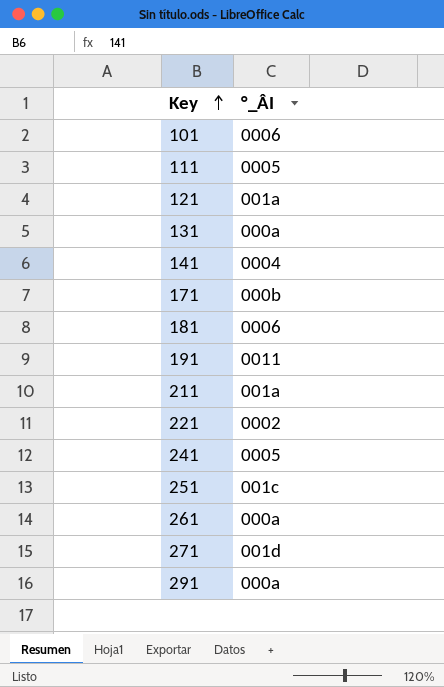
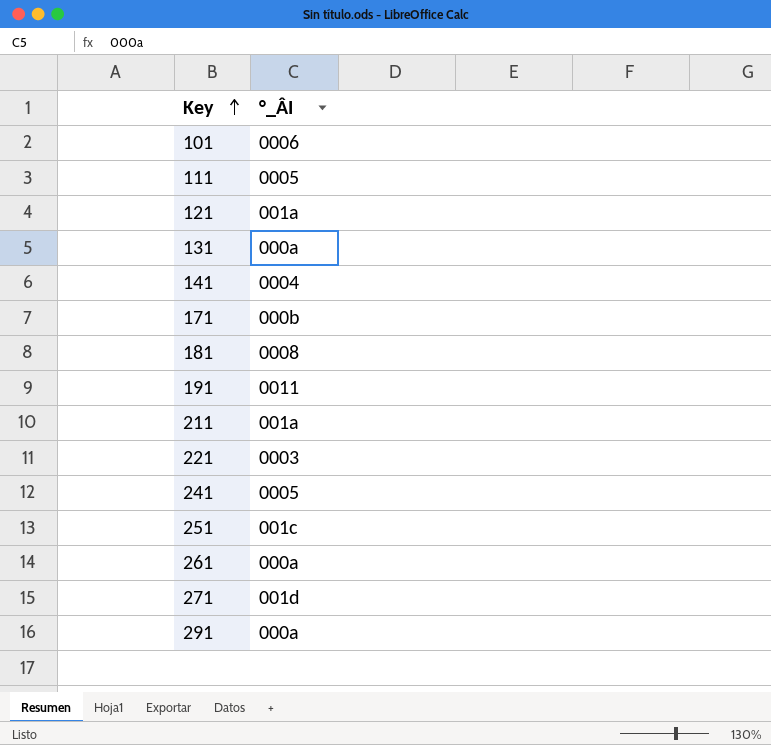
181 | °_ÂI: 0006 -> 0008
221 | °_ÂI: 0002 -> 0003

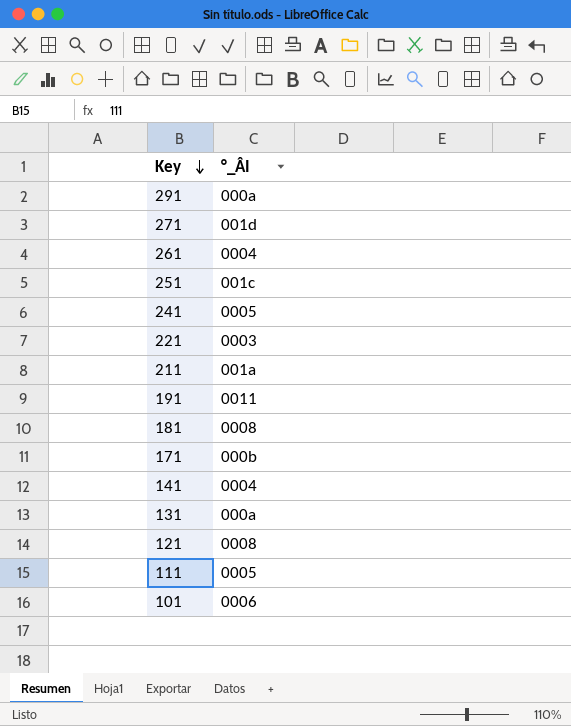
row order: Key ascending -> Key descending
261 | °_ÂI: 000a -> 0004
121 | °_ÂI: 001a -> 0008

